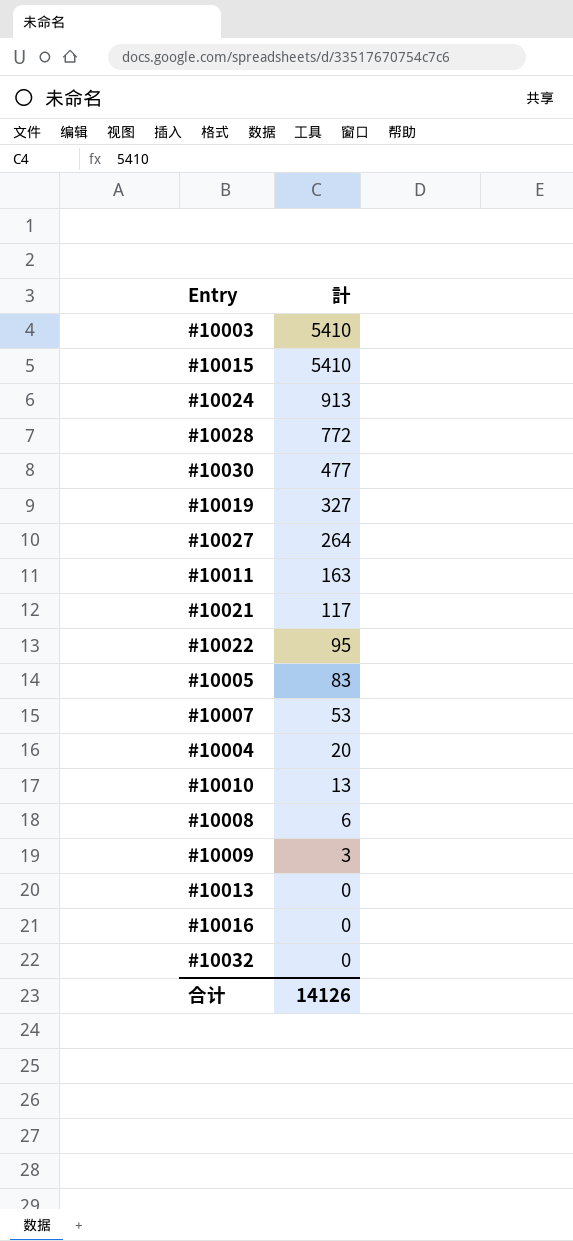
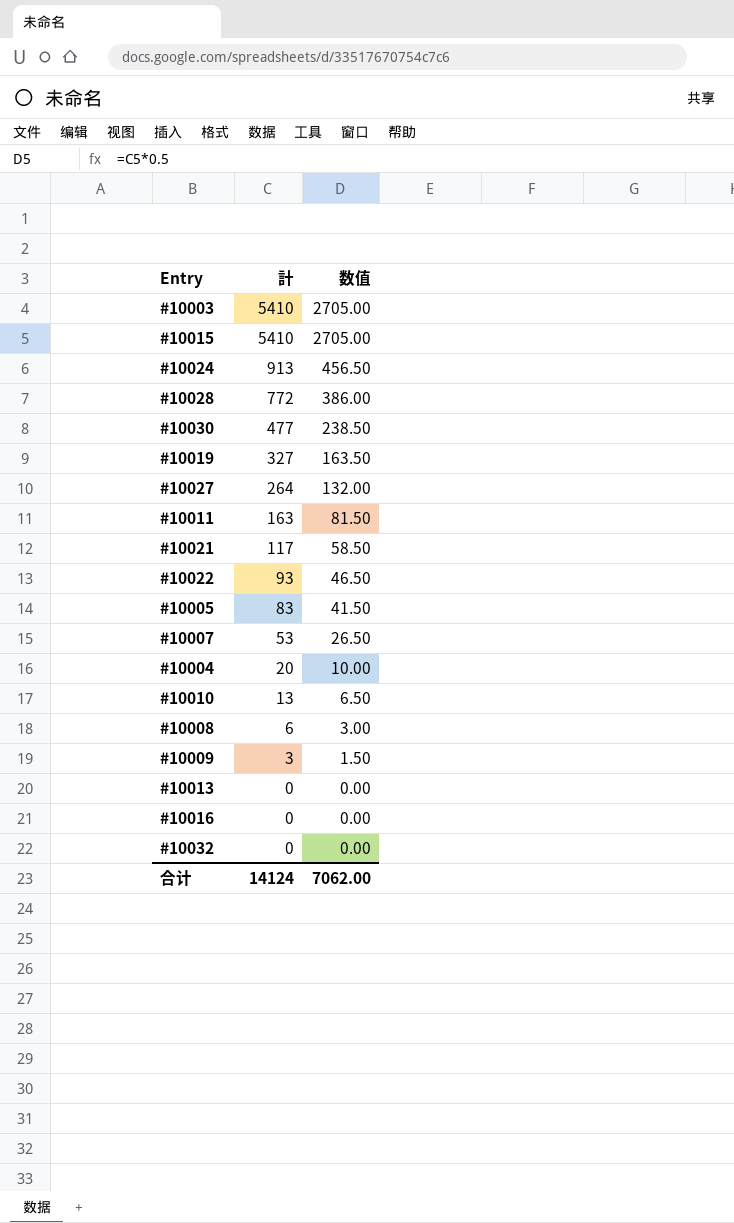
column 数值 | formula: none -> [計] * 0.5
#10022 | 計: 95 -> 93
合计 | 計: 14126 -> 14124

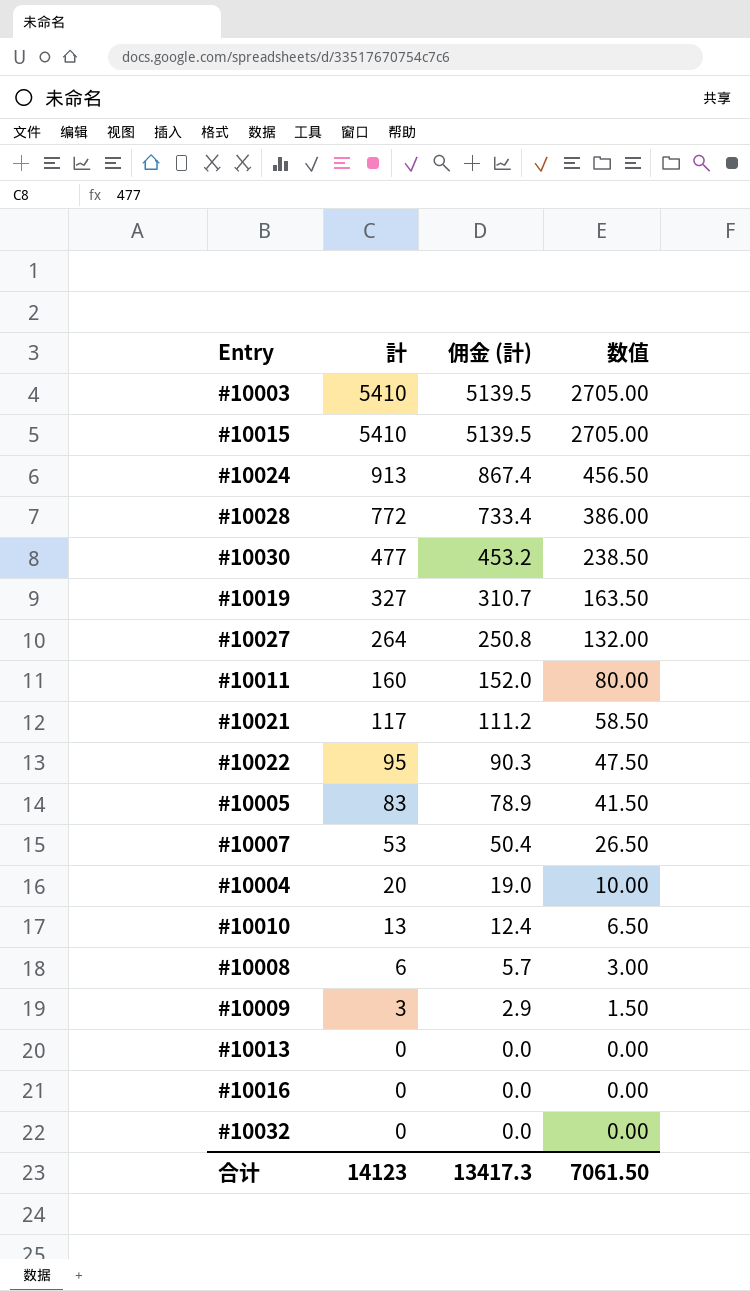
column 佣金 (計) | formula: none -> [計] * 0.95
#10011 | 計: 163 -> 160
#10011 | 数值: 81.50 -> 80.00
#10022 | 計: 93 -> 95
#10022 | 数值: 46.50 -> 47.50
合计 | 計: 14124 -> 14123
合计 | 数值: 7062.00 -> 7061.50

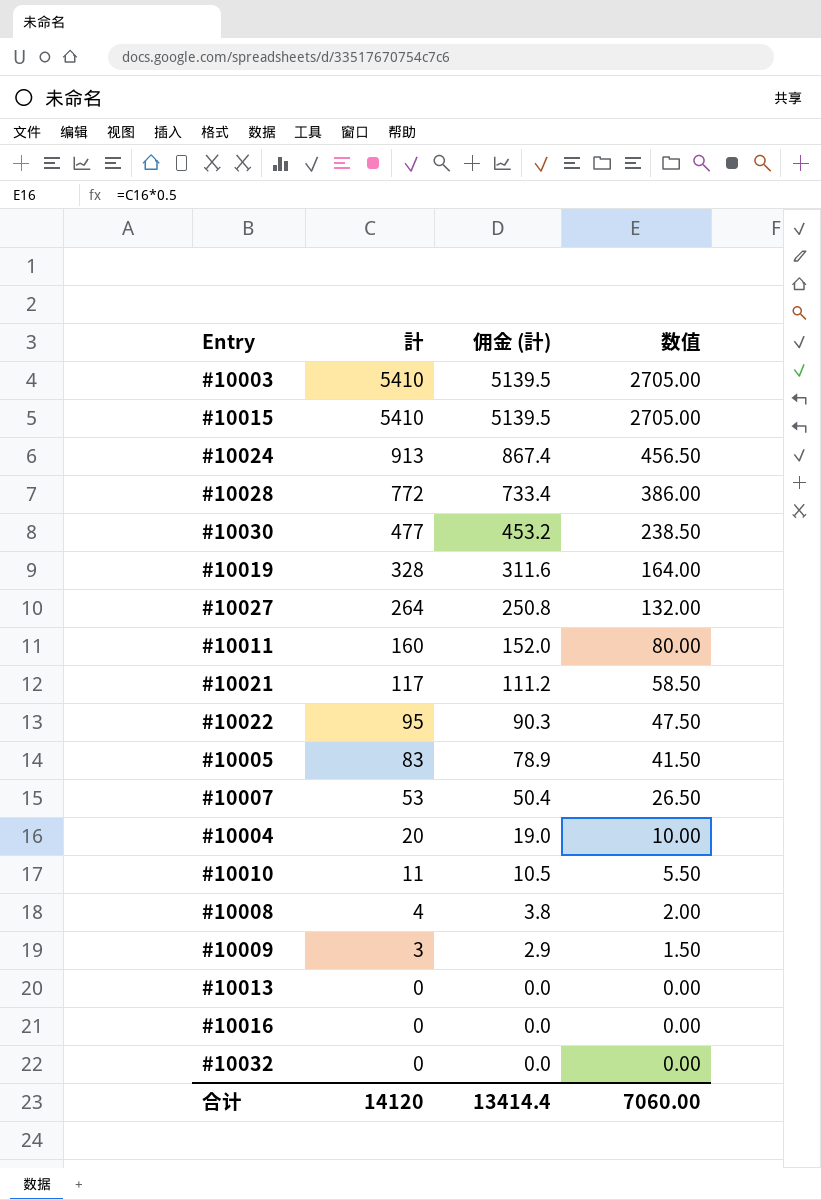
#10019 | 計: 327 -> 328
#10019 | 佣金 (計): 310.7 -> 311.6
#10019 | 数值: 163.50 -> 164.00
#10010 | 計: 13 -> 11
#10010 | 佣金 (計): 12.4 -> 10.5
#10010 | 数值: 6.50 -> 5.50
#10008 | 計: 6 -> 4
#10008 | 佣金 (計): 5.7 -> 3.8
#10008 | 数值: 3.00 -> 2.00
合计 | 計: 14123 -> 14120
合计 | 佣金 (計): 13417.3 -> 13414.4
合计 | 数值: 7061.50 -> 7060.00

